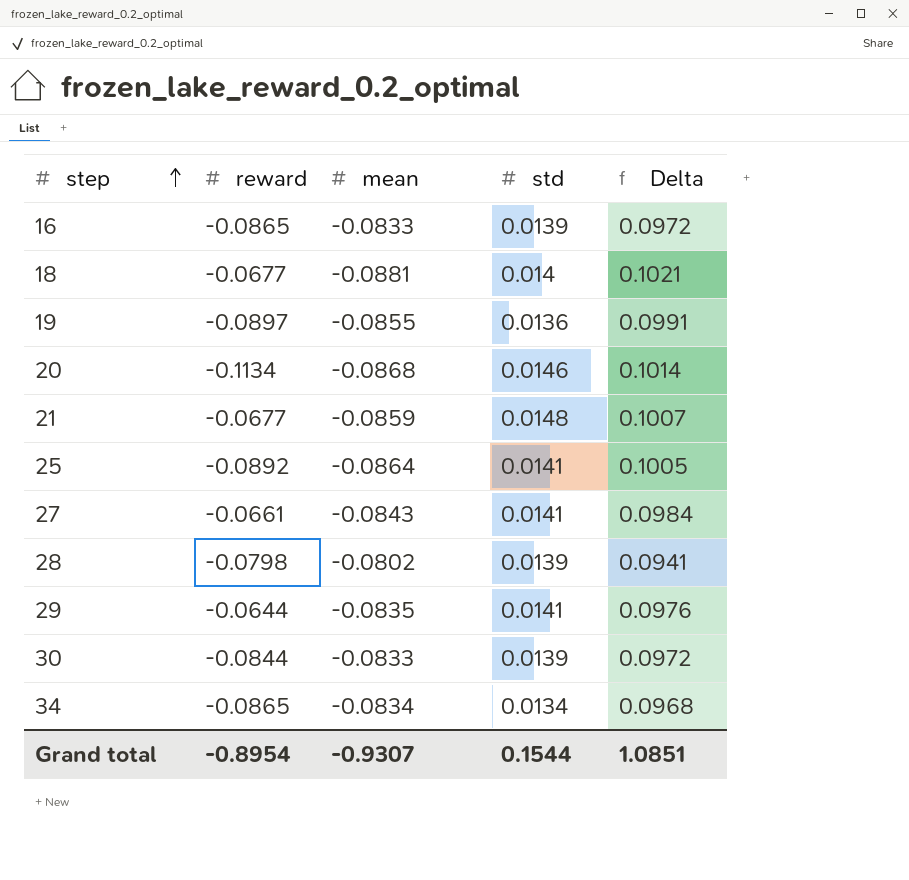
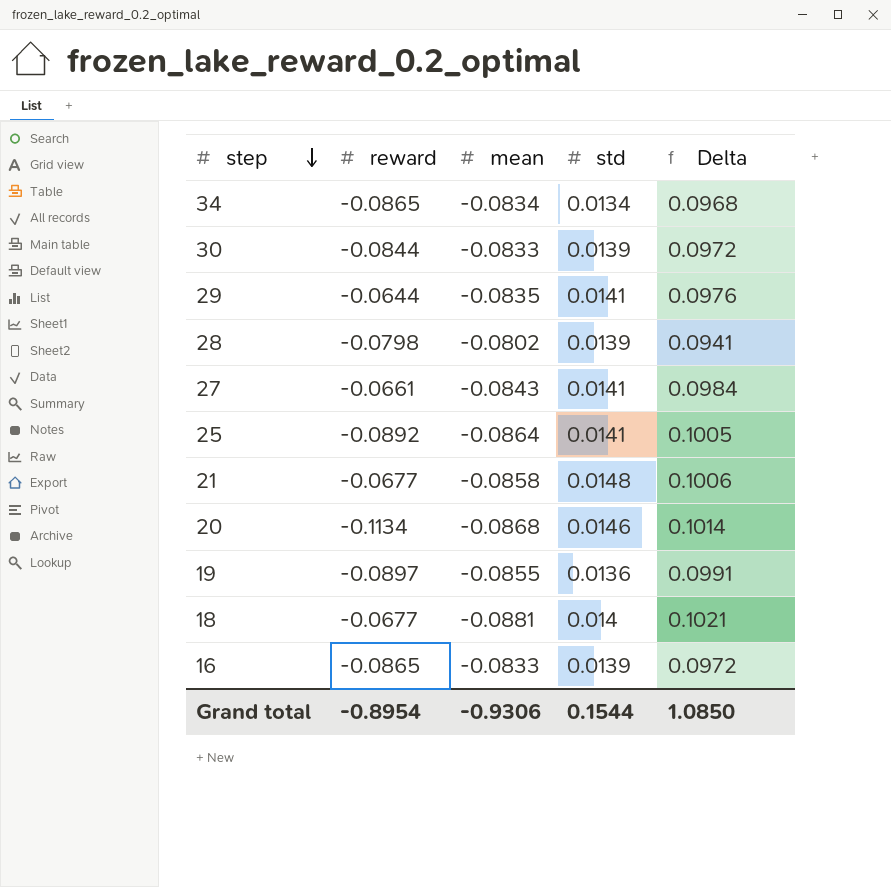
row order: step ascending -> step descending
21 | mean: -0.0859 -> -0.0858
21 | Delta: 0.1007 -> 0.1006
Grand total | mean: -0.9307 -> -0.9306
Grand total | Delta: 1.0851 -> 1.0850

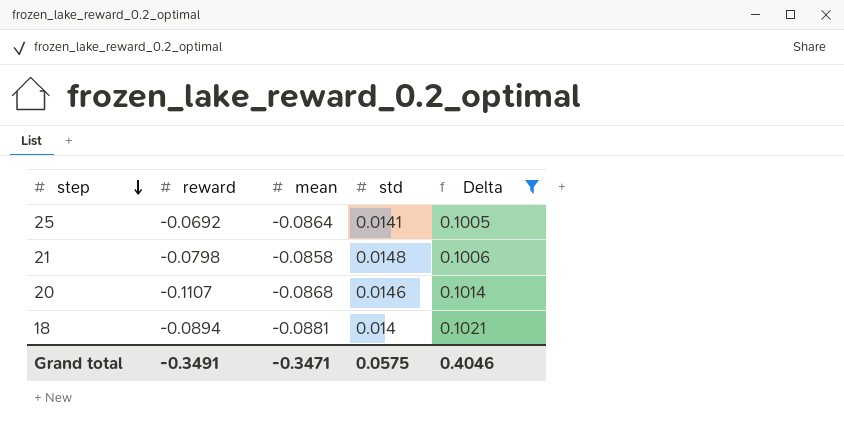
filter: none -> Delta >= 0.1005
25 | reward: -0.0892 -> -0.0692
21 | reward: -0.0677 -> -0.0798
20 | reward: -0.1134 -> -0.1107
18 | reward: -0.0677 -> -0.0894
Grand total | reward: -0.8954 -> -0.3491
Grand total | mean: -0.9306 -> -0.3471
Grand total | std: 0.1544 -> 0.0575
Grand total | Delta: 1.0850 -> 0.4046

